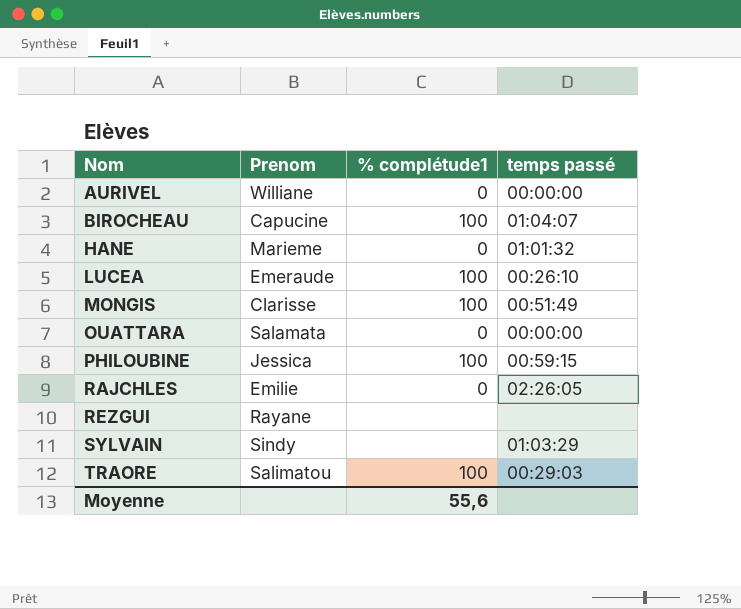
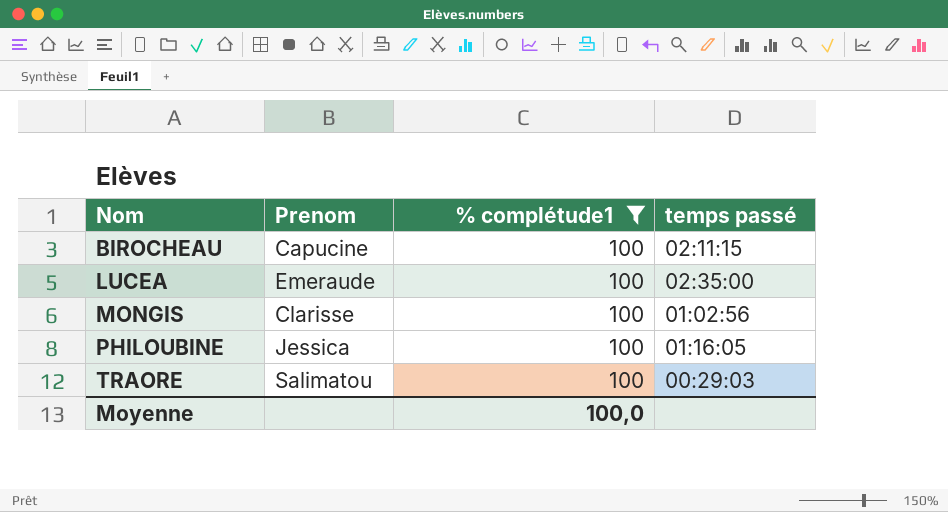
filter: none -> % complétude1 = 100
BIROCHEAU | temps passé: 01:04:07 -> 02:11:15
LUCEA | temps passé: 00:26:10 -> 02:35:00
MONGIS | temps passé: 00:51:49 -> 01:02:56
PHILOUBINE | temps passé: 00:59:15 -> 01:16:05
Moyenne | % complétude1: 55,6 -> 100,0

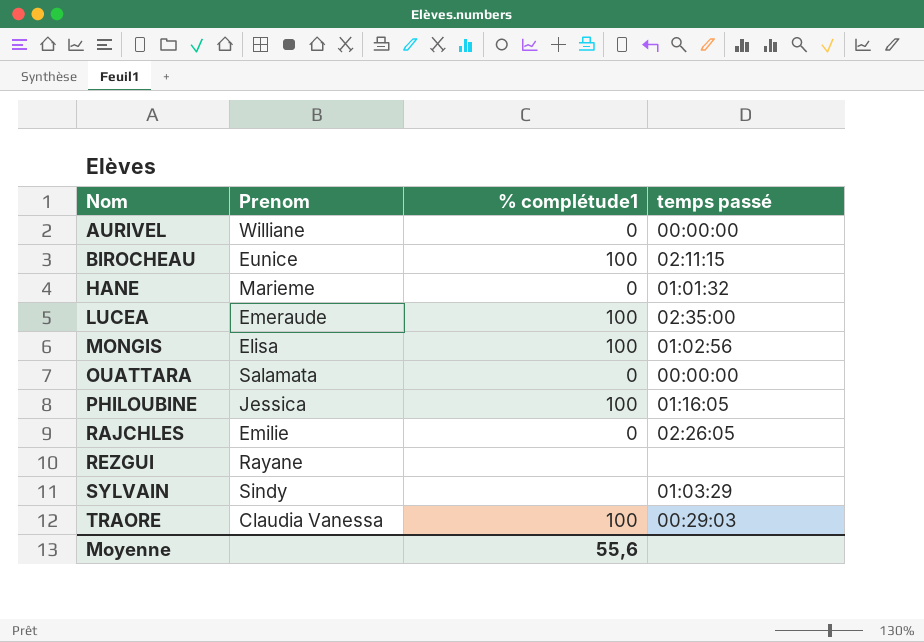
filter: % complétude1 = 100 -> none
BIROCHEAU | Prenom: Capucine -> Eunice
MONGIS | Prenom: Clarisse -> Elisa
TRAORE | Prenom: Salimatou -> Claudia Vanessa
Moyenne | % complétude1: 100,0 -> 55,6

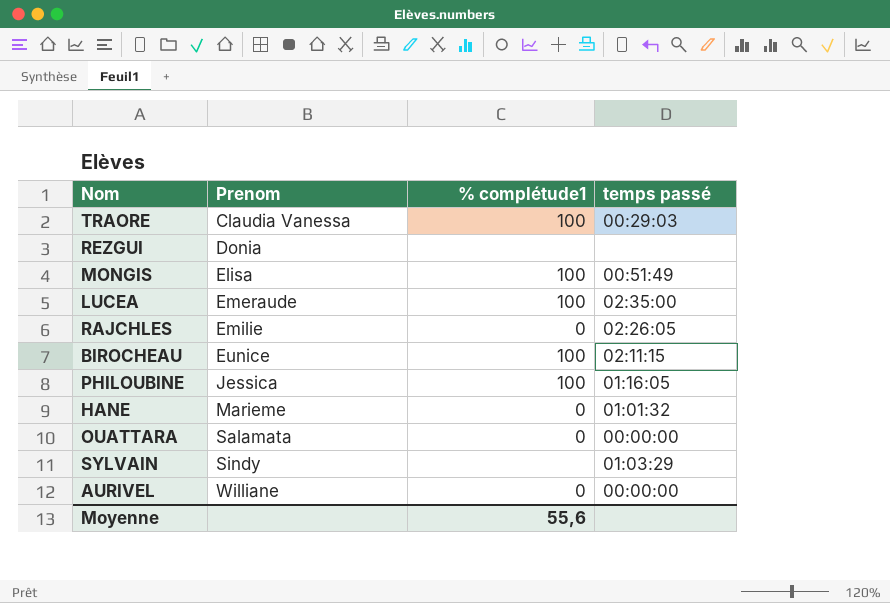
row order: Nom ascending -> Prenom ascending
REZGUI | Prenom: Rayane -> Donia
MONGIS | temps passé: 01:02:56 -> 00:51:49

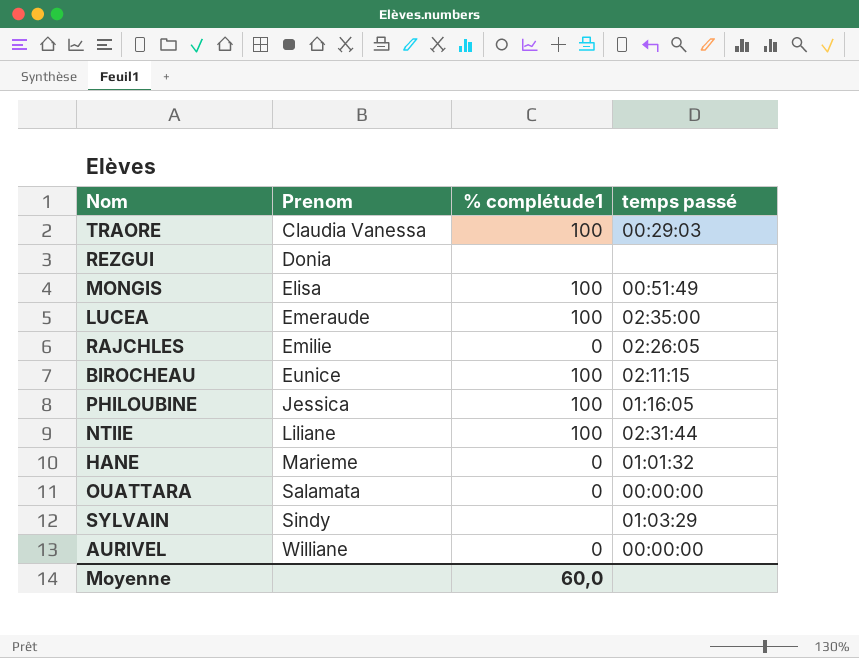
row NTIIE: none -> Liliane | 100 | 02:31:44
Moyenne | % complétude1: 55,6 -> 60,0

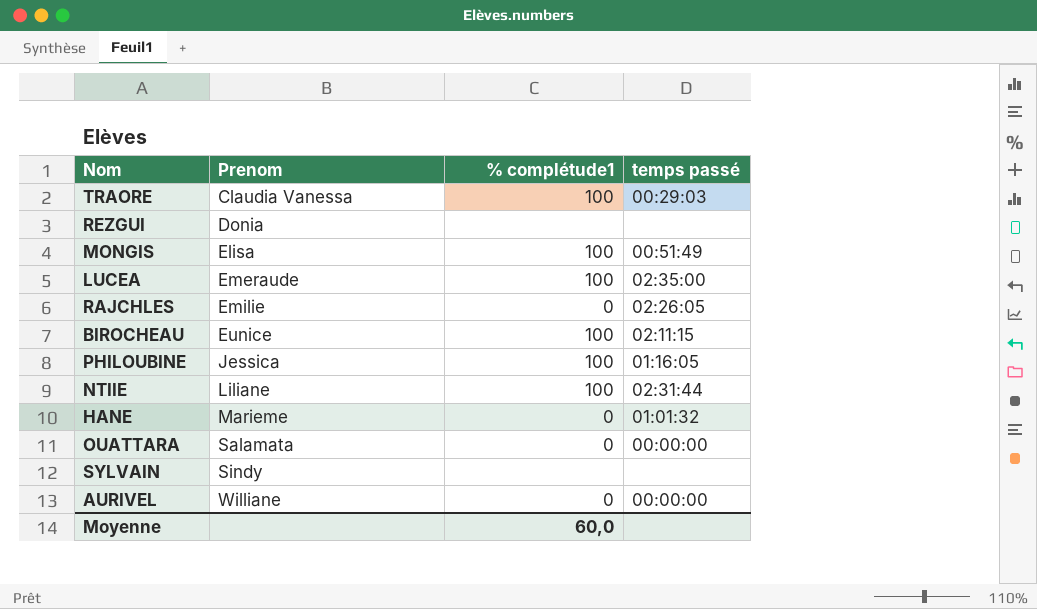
SYLVAIN | temps passé: 01:03:29 -> none

